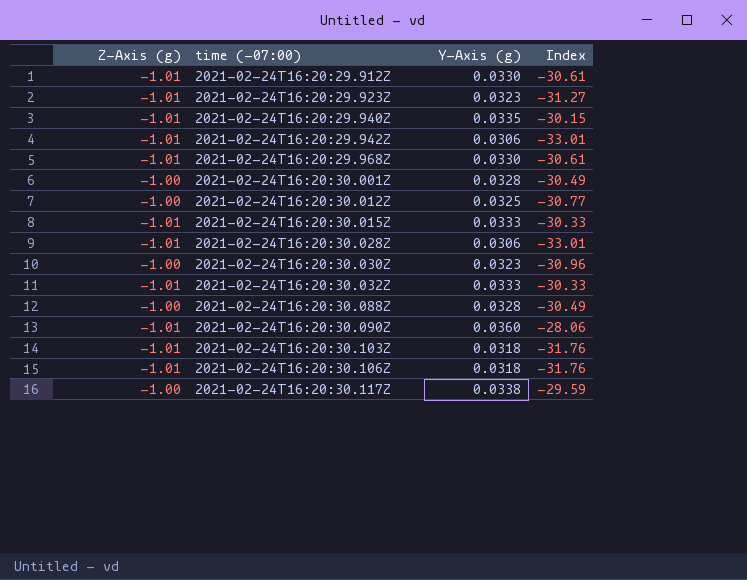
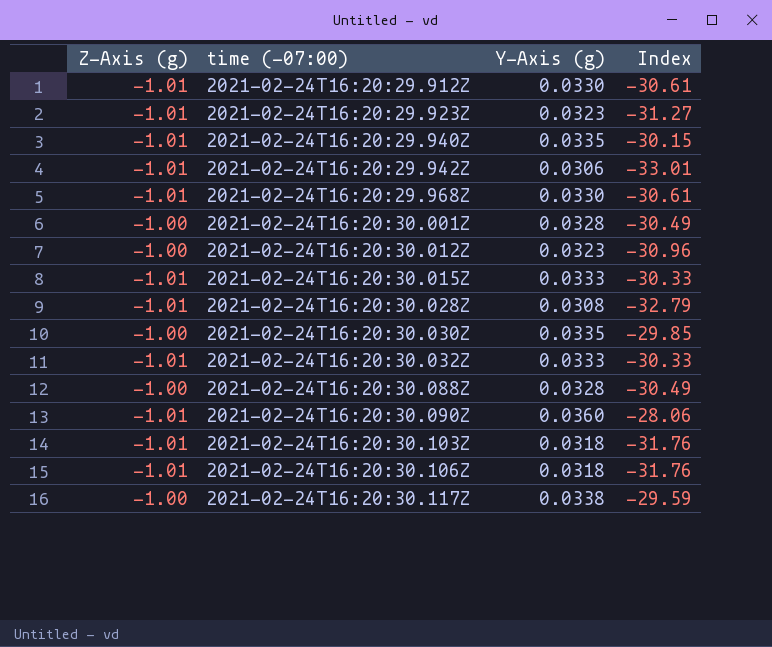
2021-02-24T16:20:30.012Z | Y-Axis (g): 0.0325 -> 0.0323
2021-02-24T16:20:30.012Z | Index: -30.77 -> -30.96
2021-02-24T16:20:30.028Z | Y-Axis (g): 0.0306 -> 0.0308
2021-02-24T16:20:30.028Z | Index: -33.01 -> -32.79
2021-02-24T16:20:30.030Z | Y-Axis (g): 0.0323 -> 0.0335
2021-02-24T16:20:30.030Z | Index: -30.96 -> -29.85

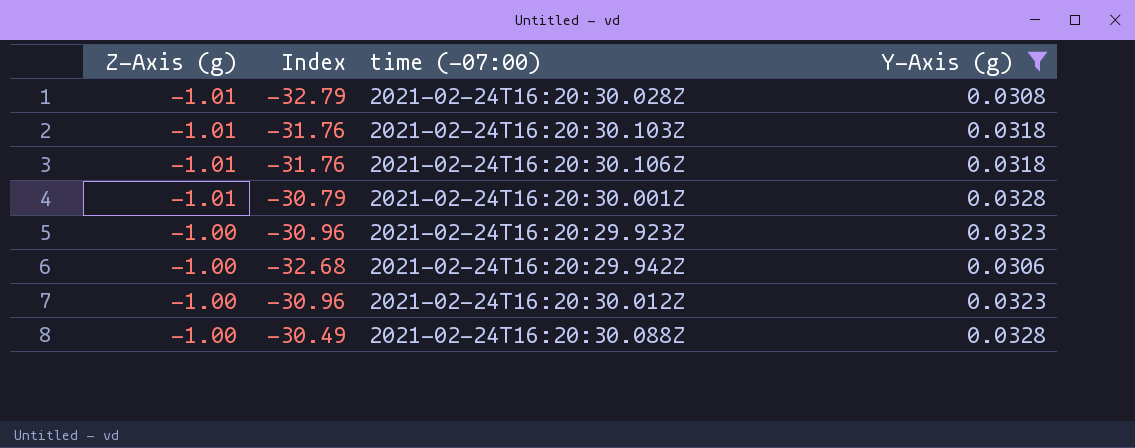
filter: none -> Y-Axis (g) <= 0.0328
row order: time (-07:00) ascending -> Z-Axis (g) ascending
column Index | position: 4 -> 2
2021-02-24T16:20:30.001Z | Z-Axis (g): -1.00 -> -1.01
2021-02-24T16:20:30.001Z | Index: -30.49 -> -30.79
2021-02-24T16:20:29.923Z | Z-Axis (g): -1.01 -> -1.00
2021-02-24T16:20:29.923Z | Index: -31.27 -> -30.96
2021-02-24T16:20:29.942Z | Z-Axis (g): -1.01 -> -1.00
2021-02-24T16:20:29.942Z | Index: -33.01 -> -32.68

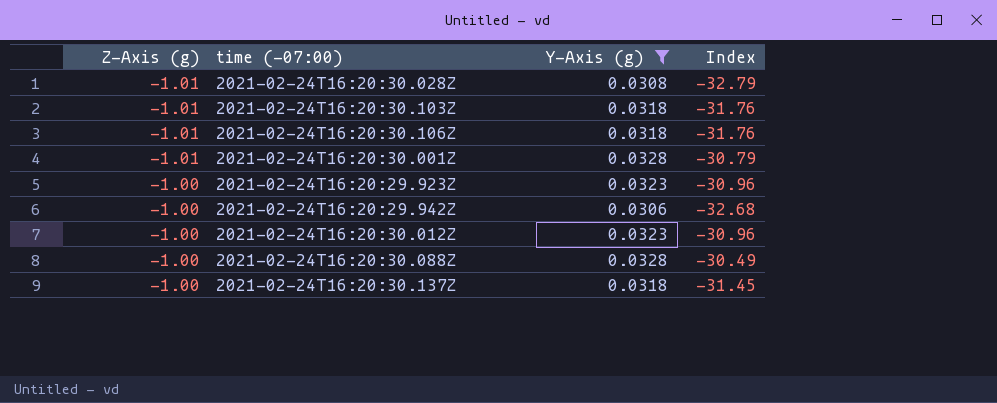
column Index | position: 2 -> 4
row 2021-02-24T16:20:30.137Z: none -> -1.00 | 0.0318 | -31.45

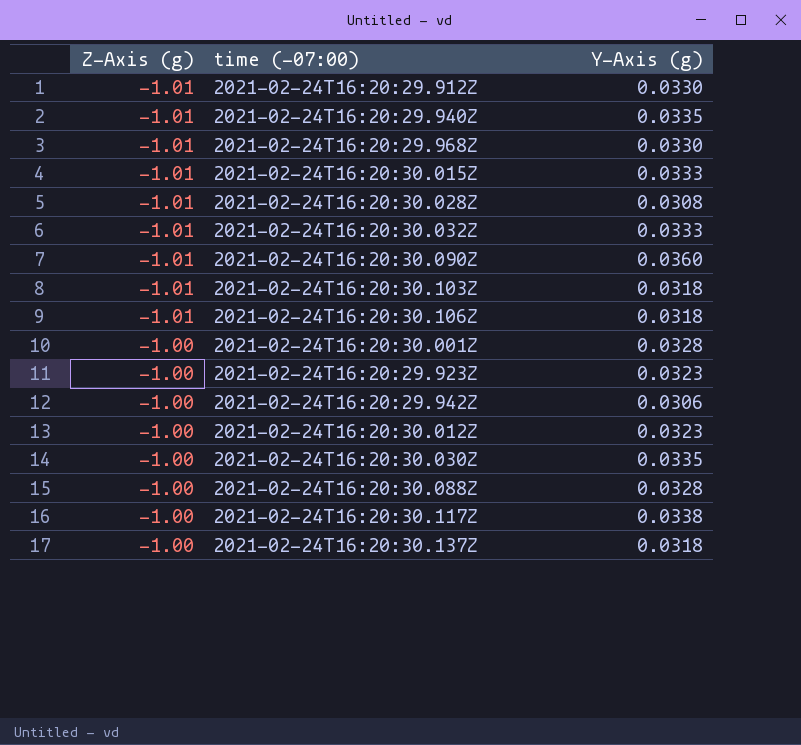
filter: Y-Axis (g) <= 0.0328 -> none
column Index | formula: [Z-Axis (g)] / [Y-Axis (g)] -> none
2021-02-24T16:20:30.001Z | Z-Axis (g): -1.01 -> -1.00

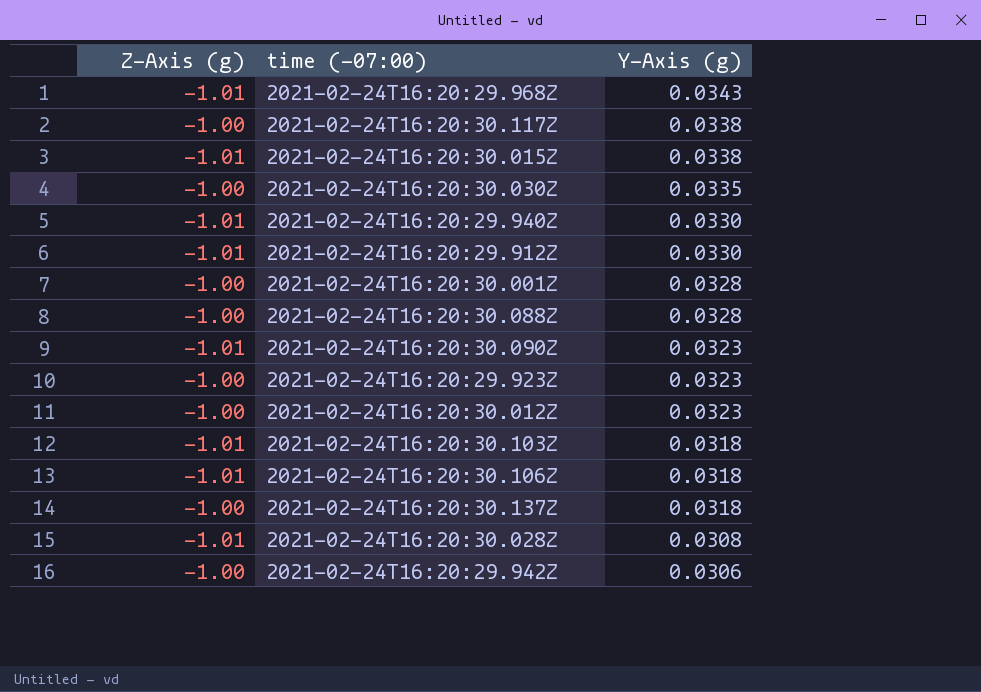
row order: Z-Axis (g) ascending -> Y-Axis (g) descending
row 2021-02-24T16:20:30.032Z: -1.01 | 0.0333 -> none
2021-02-24T16:20:29.968Z | Y-Axis (g): 0.0330 -> 0.0343
2021-02-24T16:20:30.015Z | Y-Axis (g): 0.0333 -> 0.0338
2021-02-24T16:20:29.940Z | Y-Axis (g): 0.0335 -> 0.0330
2021-02-24T16:20:30.090Z | Y-Axis (g): 0.0360 -> 0.0323

